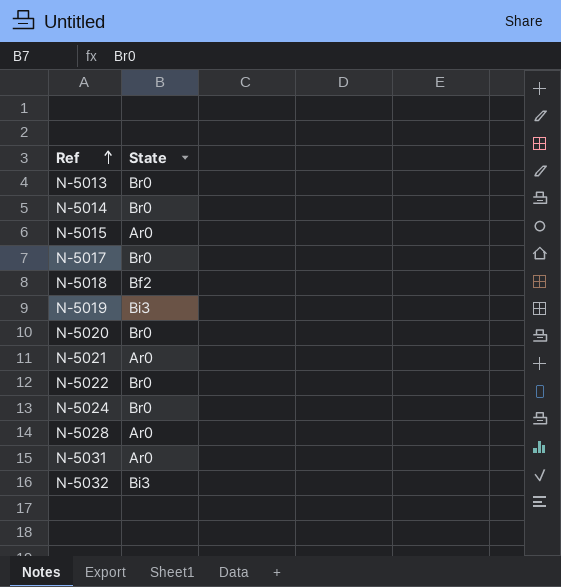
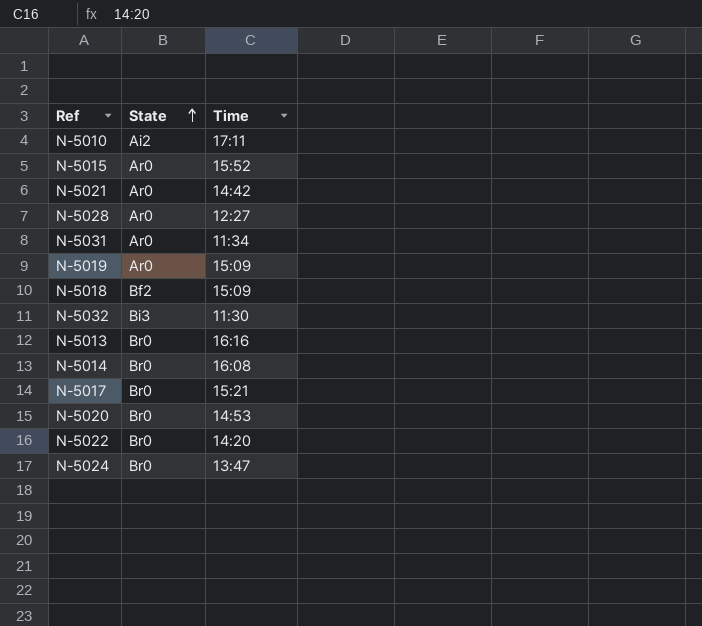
row order: Ref ascending -> State ascending
column Time | position: none -> 3
row N-5010: none -> Ai2 | 17:11
N-5019 | State: Bi3 -> Ar0

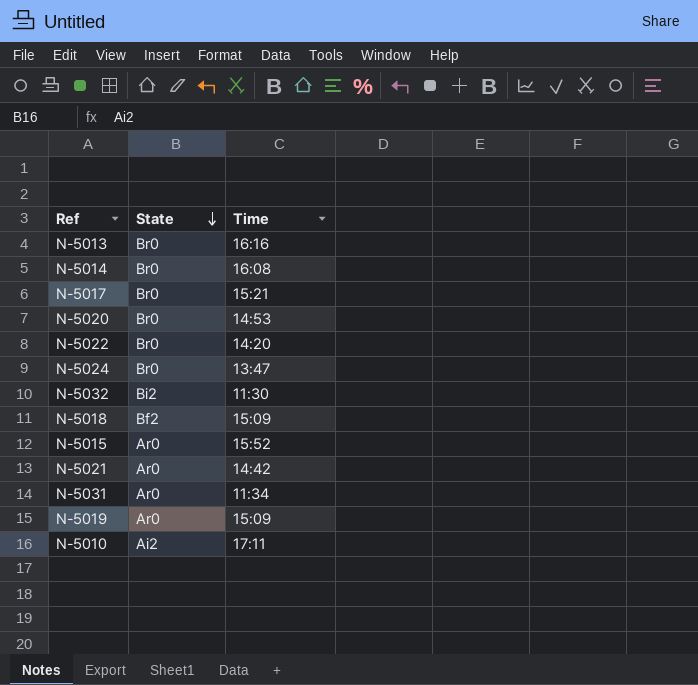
row order: State ascending -> State descending
row N-5028: Ar0 | 12:27 -> none
N-5032 | State: Bi3 -> Bi2

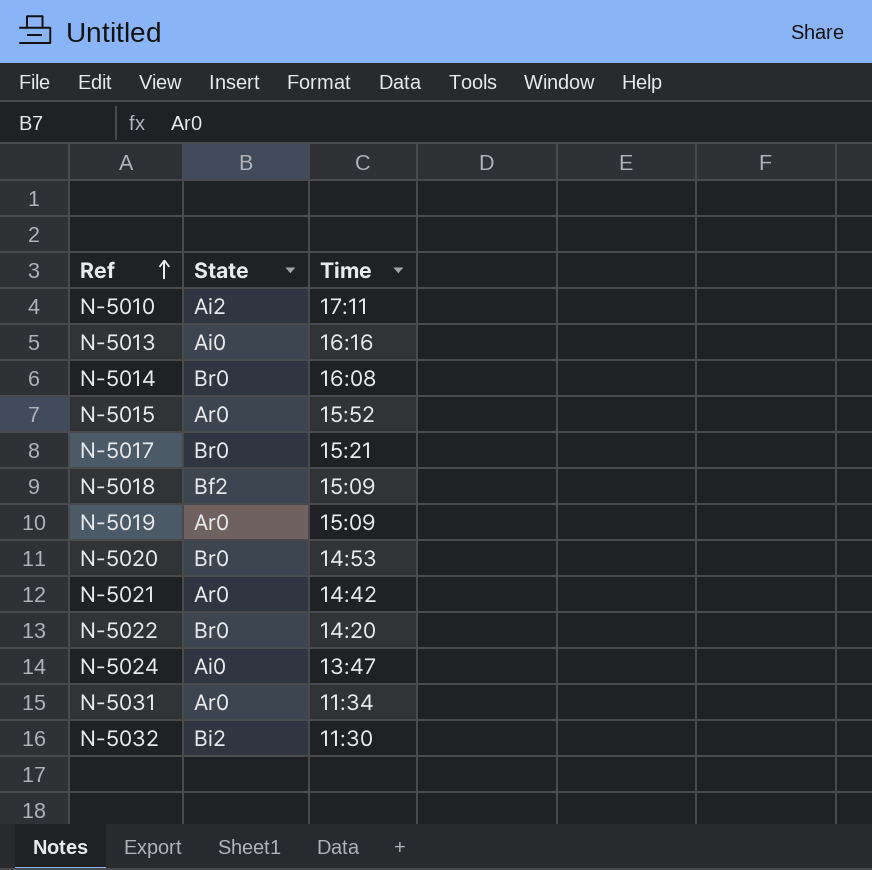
row order: State descending -> Ref ascending
N-5013 | State: Br0 -> Ai0
N-5024 | State: Br0 -> Ai0

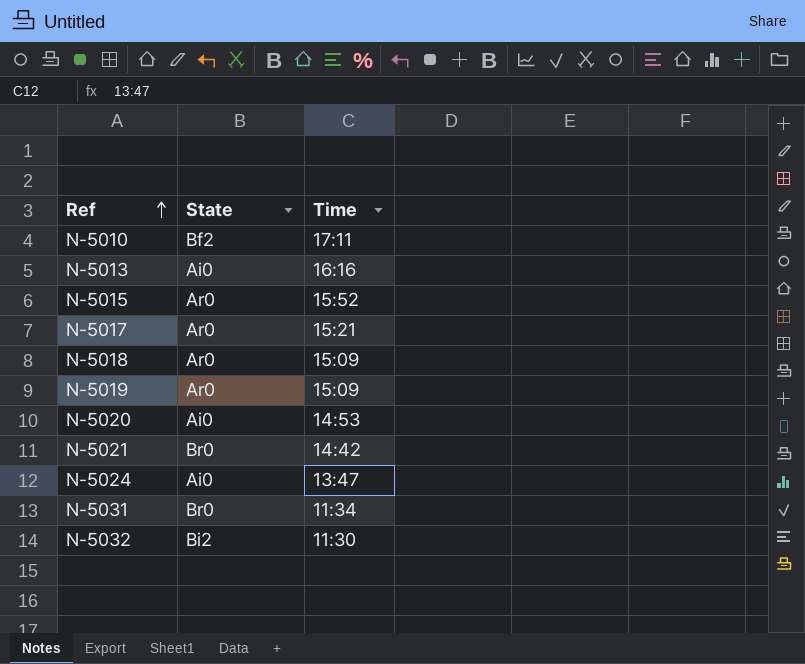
row N-5014: Br0 | 16:08 -> none
row N-5022: Br0 | 14:20 -> none
N-5010 | State: Ai2 -> Bf2
N-5017 | State: Br0 -> Ar0
N-5018 | State: Bf2 -> Ar0
N-5020 | State: Br0 -> Ai0
N-5021 | State: Ar0 -> Br0
N-5031 | State: Ar0 -> Br0

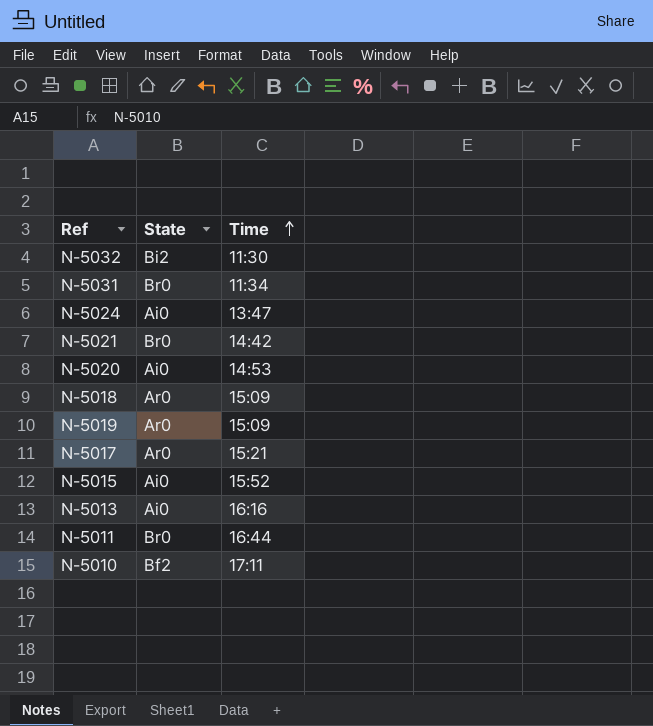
row order: Ref ascending -> Time ascending
N-5015 | State: Ar0 -> Ai0
row N-5011: none -> Br0 | 16:44

